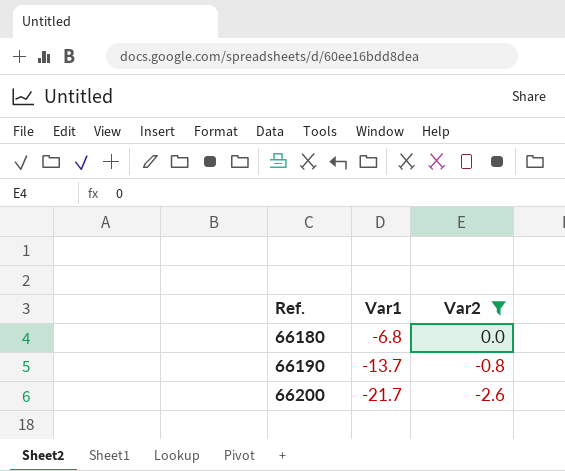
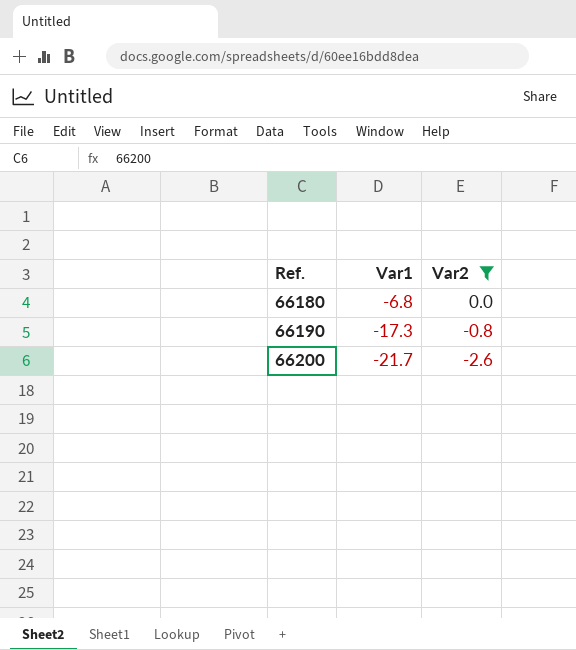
66190 | Var1: -13.7 -> -17.3

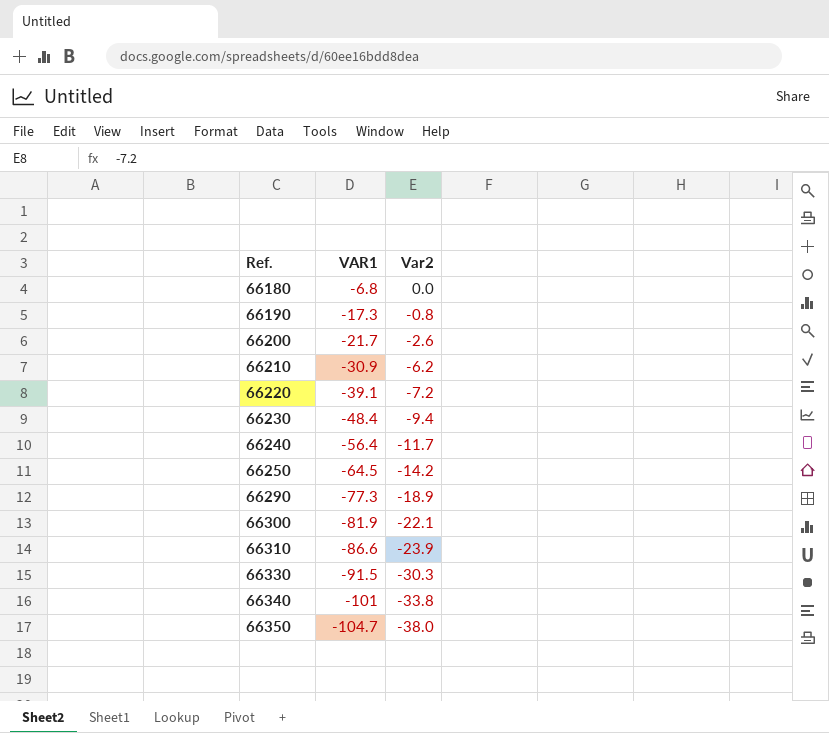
filter: Var2 >= -2.6 -> none
column name: Var1 -> VAR1

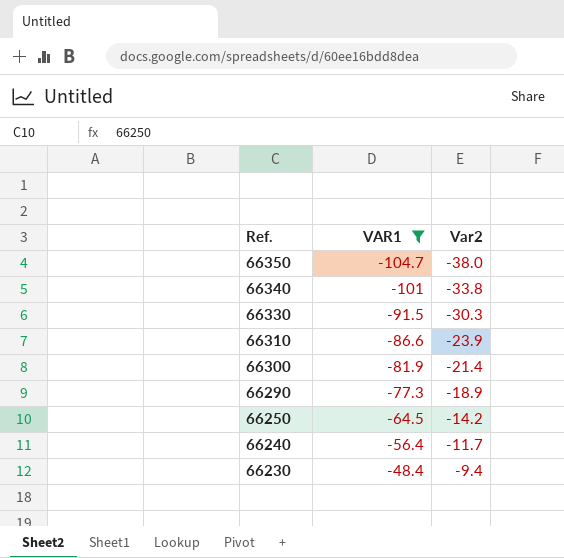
filter: none -> VAR1 <= -48.4
row order: Ref. ascending -> Ref. descending
66300 | Var2: -22.1 -> -21.4

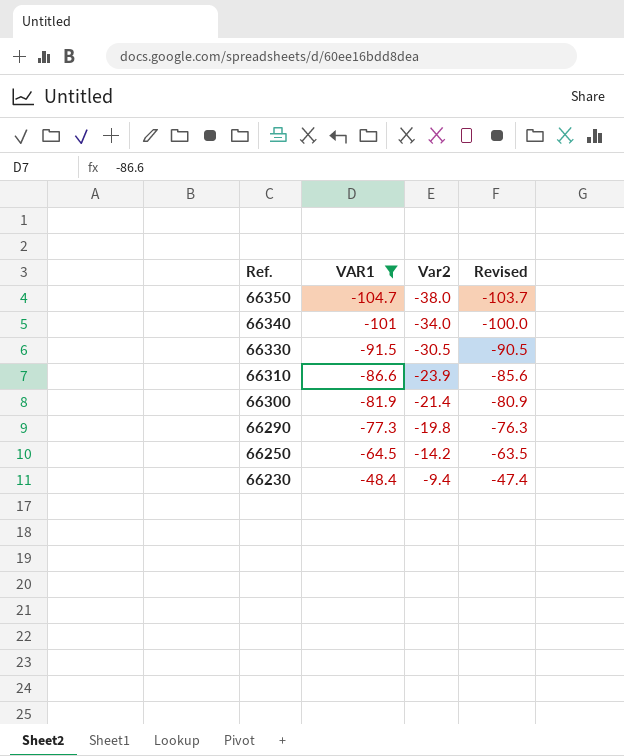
column Revised | formula: none -> [VAR1] + 1
row 66240: -56.4 | -11.7 -> none
66340 | Var2: -33.8 -> -34.0
66330 | Var2: -30.3 -> -30.5
66290 | Var2: -18.9 -> -19.8

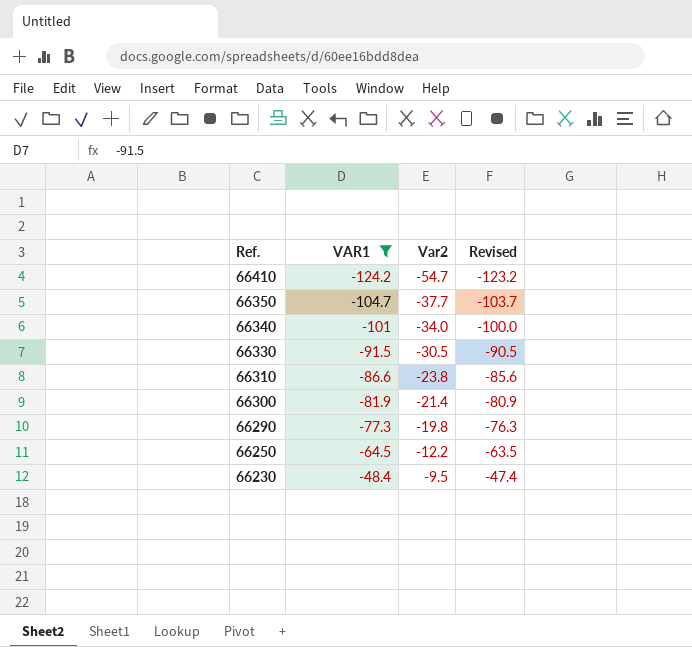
row 66410: none -> -124.2 | -54.7 | -123.2
66350 | Var2: -38.0 -> -37.7
66310 | Var2: -23.9 -> -23.8
66250 | Var2: -14.2 -> -12.2
66230 | Var2: -9.4 -> -9.5

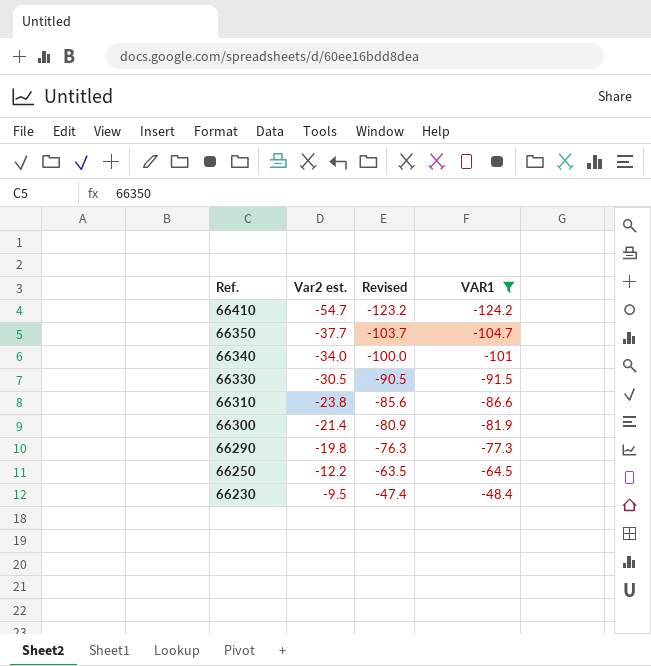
column name: Var2 -> Var2 est.
column VAR1 | position: 2 -> 4

